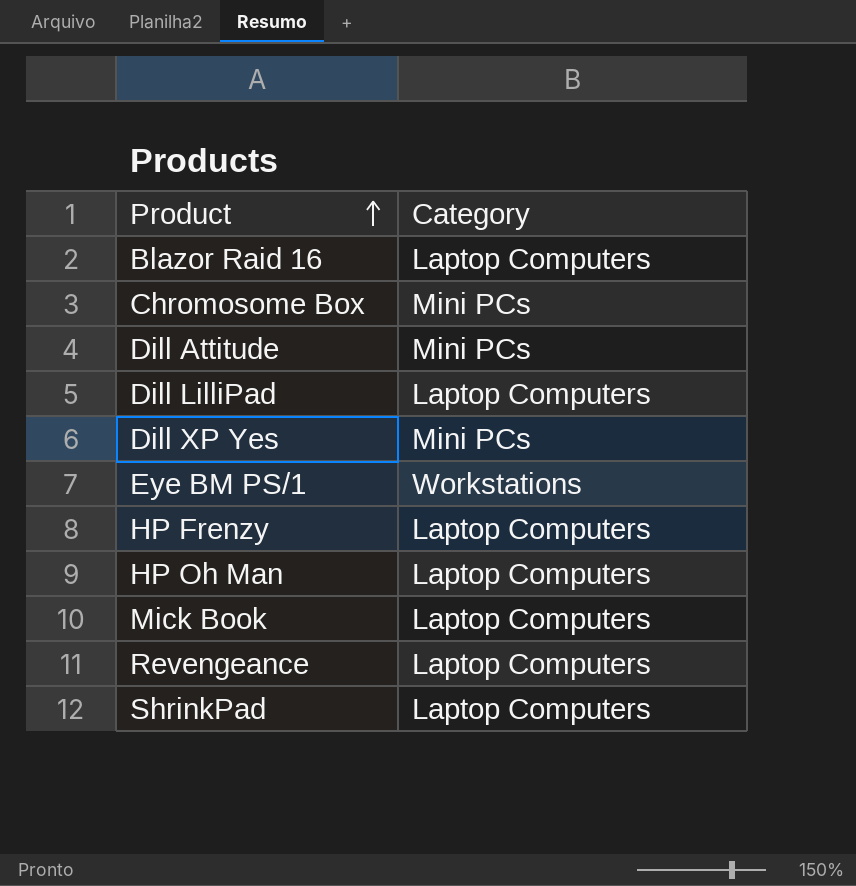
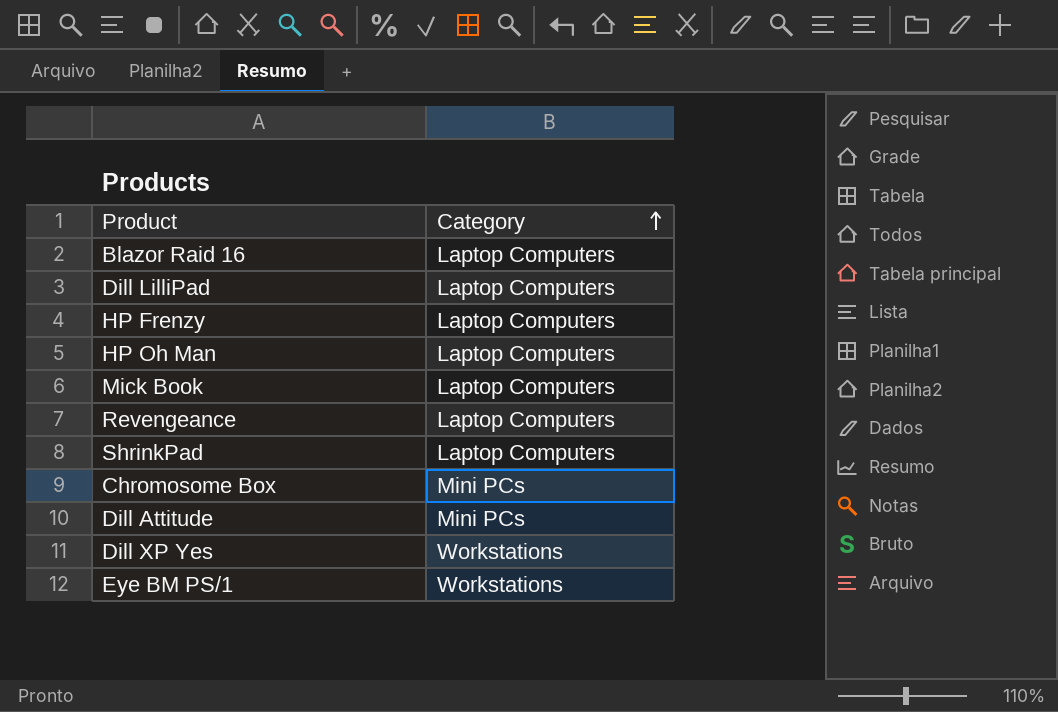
row order: Product ascending -> Category ascending
Dill XP Yes | Category: Mini PCs -> Workstations

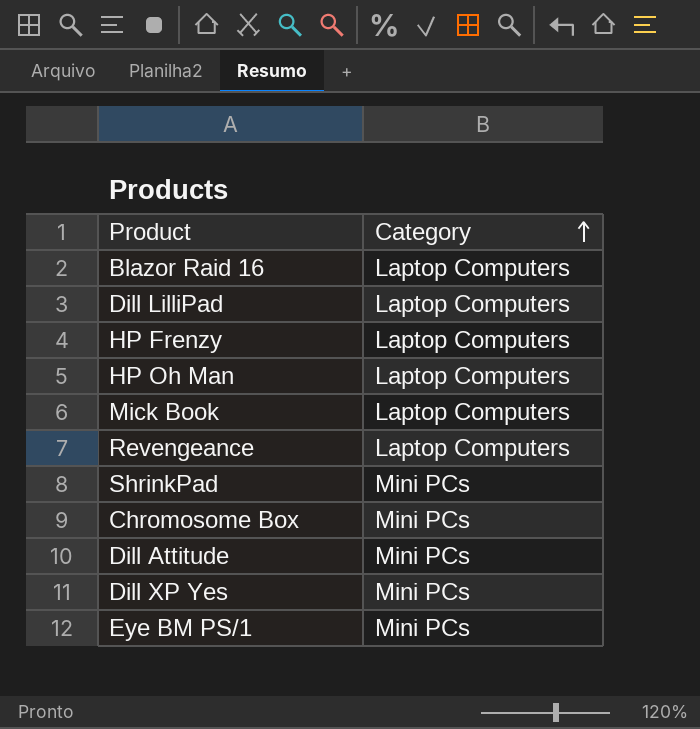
ShrinkPad | Category: Laptop Computers -> Mini PCs
Dill XP Yes | Category: Workstations -> Mini PCs
Eye BM PS/1 | Category: Workstations -> Mini PCs

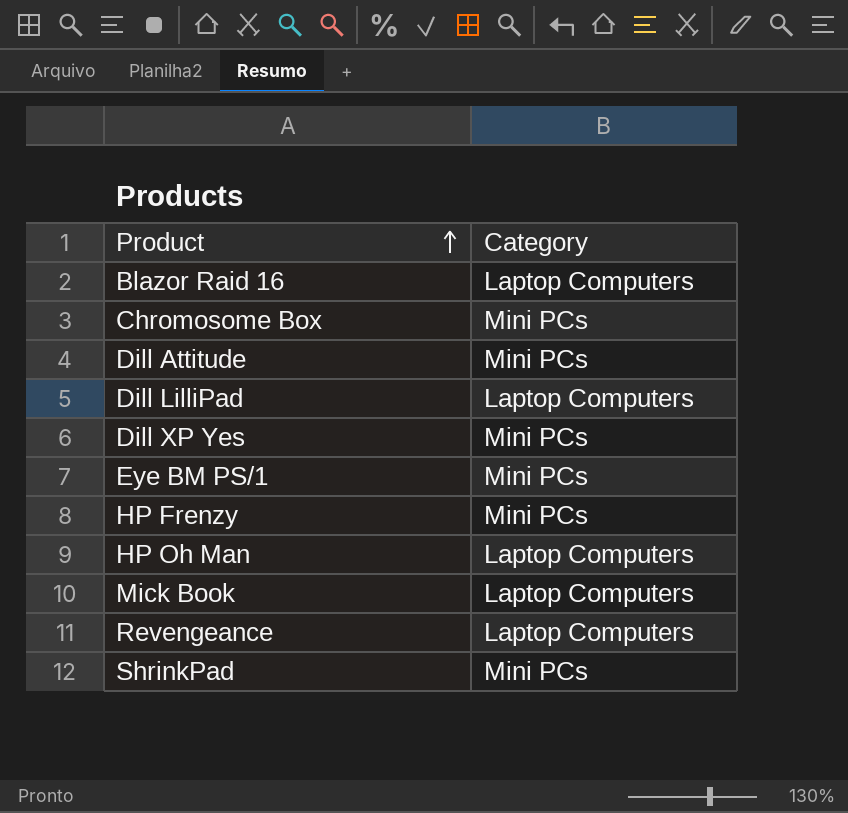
row order: Category ascending -> Product ascending
HP Frenzy | Category: Laptop Computers -> Mini PCs

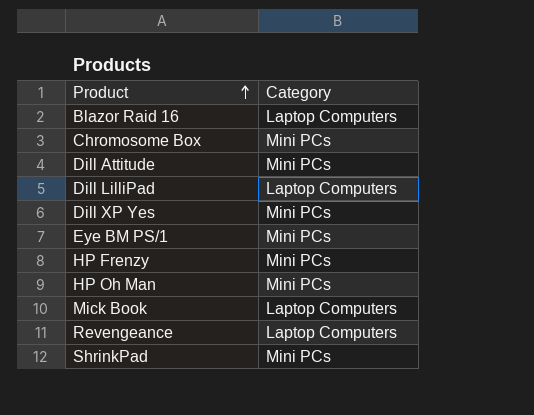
HP Oh Man | Category: Laptop Computers -> Mini PCs

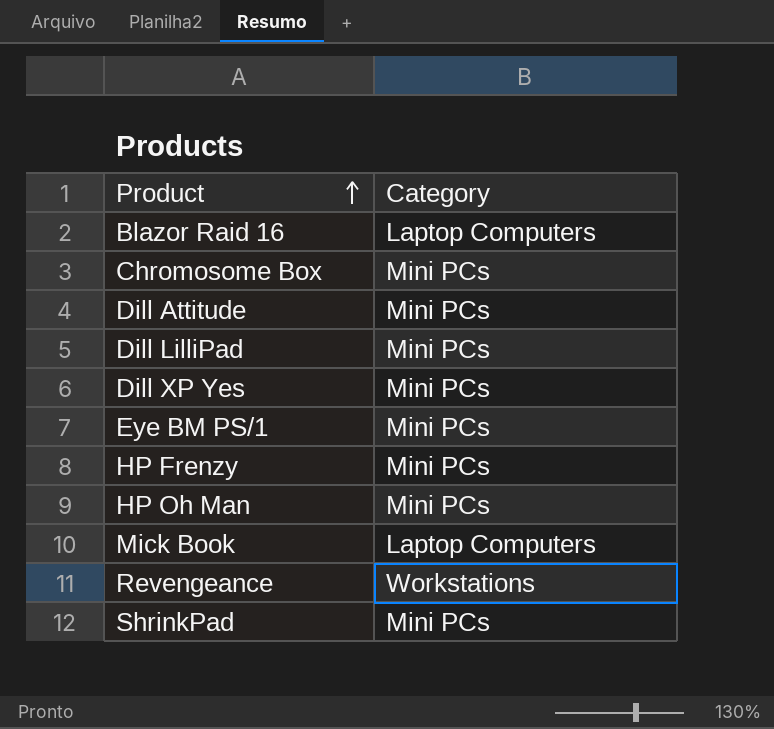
Dill LilliPad | Category: Laptop Computers -> Mini PCs
Revengeance | Category: Laptop Computers -> Workstations

